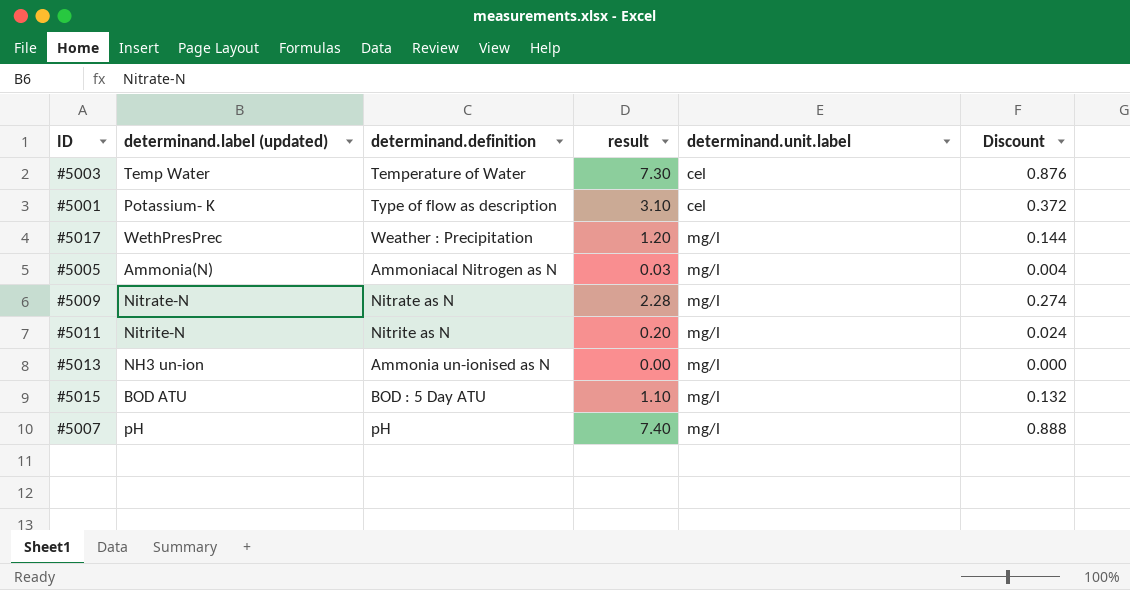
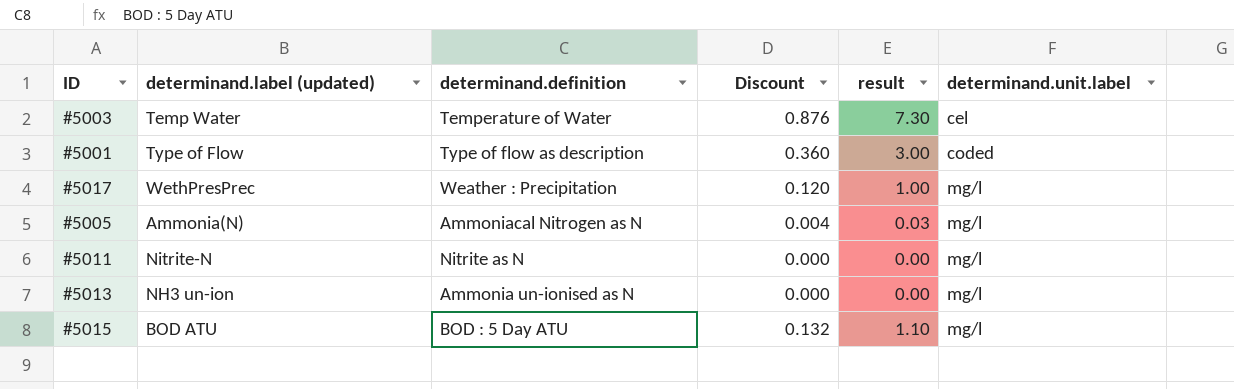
column Discount | position: 6 -> 4
row #5009: Nitrate-N | Nitrate as N | 2.28 | mg/l | 0.274 -> none
row #5007: pH | pH | 7.40 | mg/l | 0.888 -> none
#5001 | determinand.label (updated): Potassium- K -> Type of Flow
#5001 | Discount: 0.372 -> 0.360
#5001 | result: 3.10 -> 3.00
#5001 | determinand.unit.label: cel -> coded
#5017 | Discount: 0.144 -> 0.120
#5017 | result: 1.20 -> 1.00
#5011 | Discount: 0.024 -> 0.000
#5011 | result: 0.20 -> 0.00

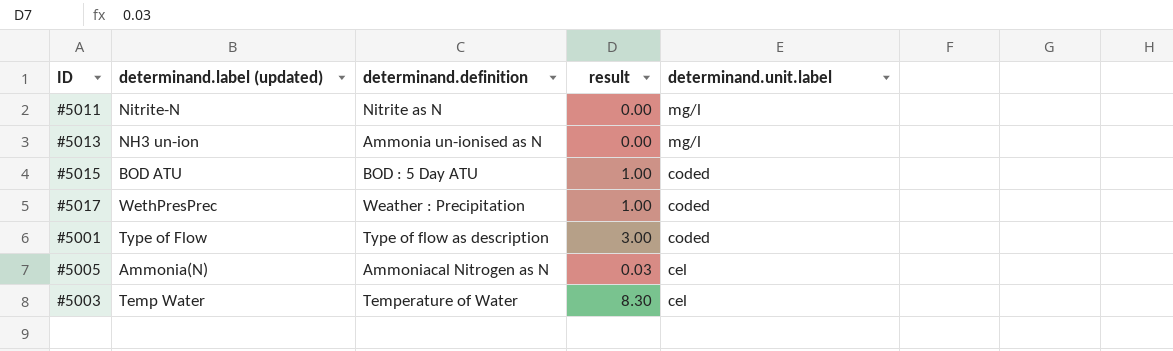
row order: determinand.unit.label ascending -> determinand.unit.label descending
column Discount | formula: [result] * 0.12 -> none
#5015 | result: 1.10 -> 1.00
#5015 | determinand.unit.label: mg/l -> coded
#5017 | determinand.unit.label: mg/l -> coded
#5005 | determinand.unit.label: mg/l -> cel
#5003 | result: 7.30 -> 8.30

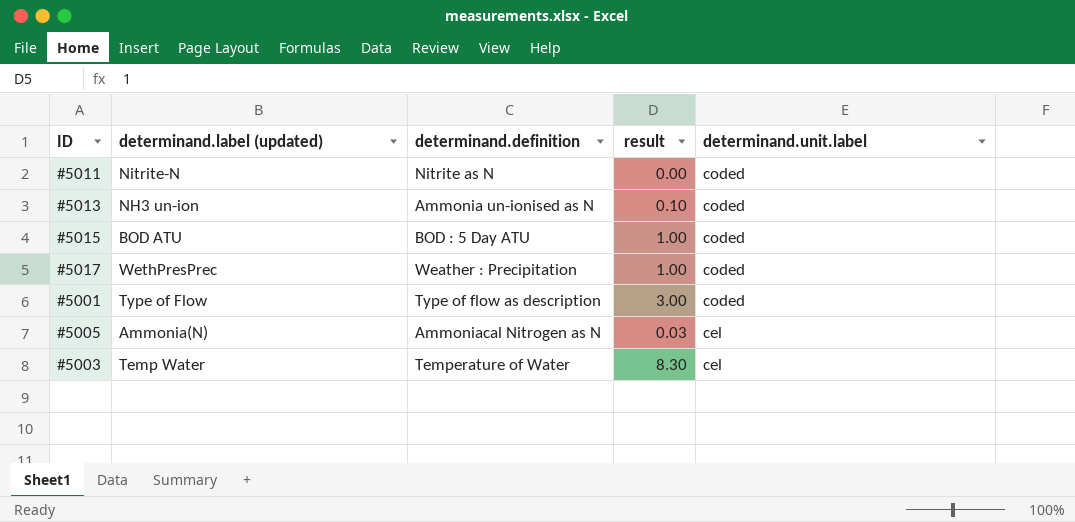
#5011 | determinand.unit.label: mg/l -> coded
#5013 | result: 0.00 -> 0.10
#5013 | determinand.unit.label: mg/l -> coded

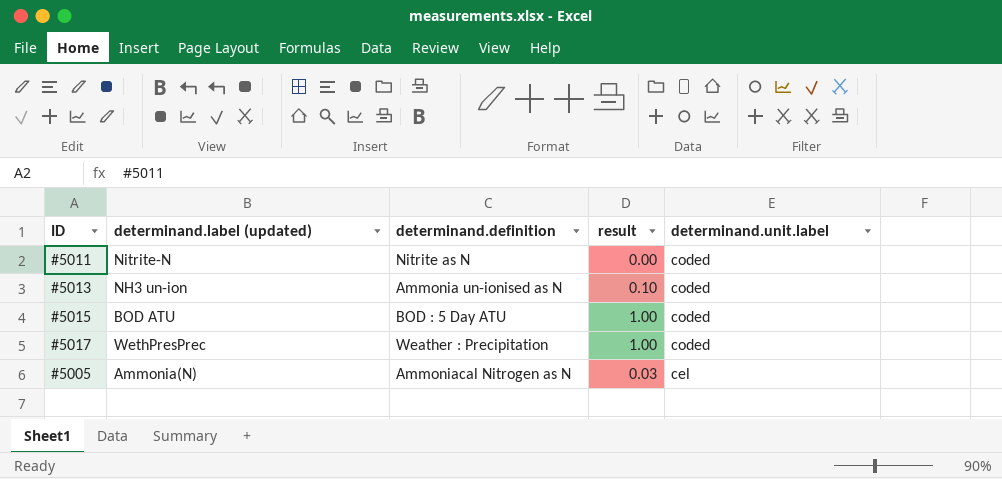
row #5001: Type of Flow | Type of flow as description | 3.00 | coded -> none
row #5003: Temp Water | Temperature of Water | 8.30 | cel -> none

